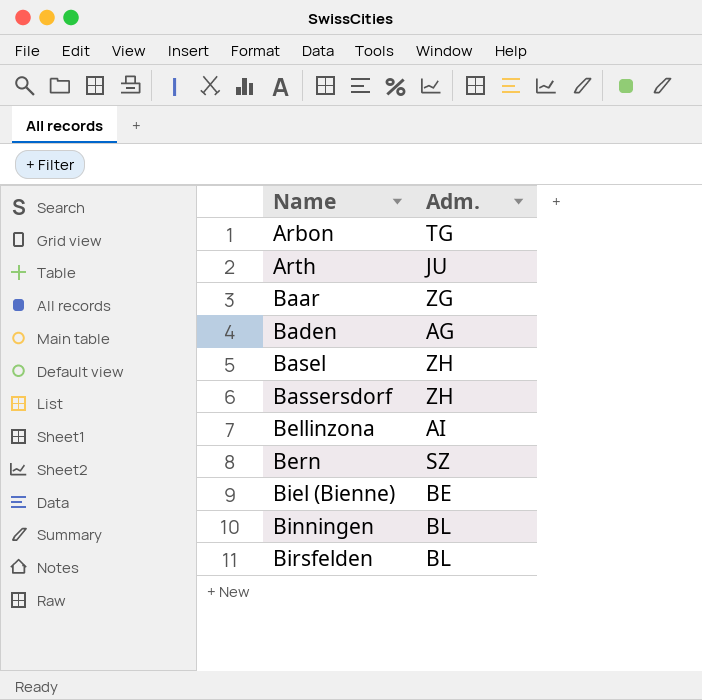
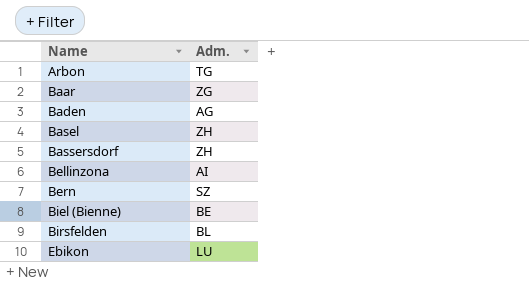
row Arth: JU -> none
row Binningen: BL -> none
row Ebikon: none -> LU

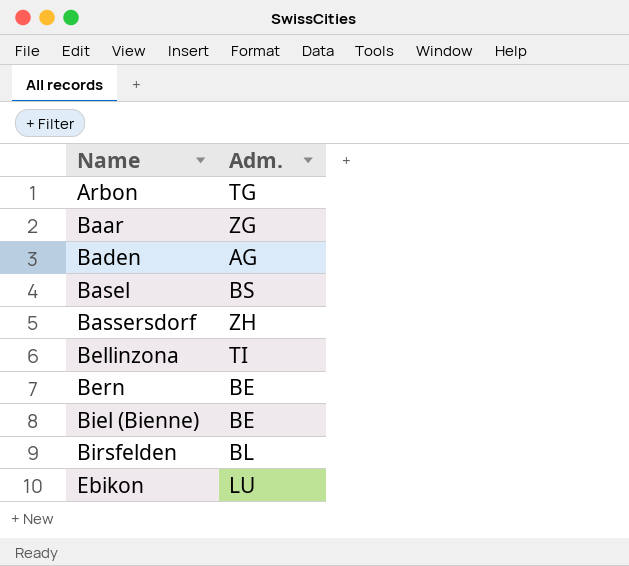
Basel | Adm.: ZH -> BS
Bellinzona | Adm.: AI -> TI
Bern | Adm.: SZ -> BE

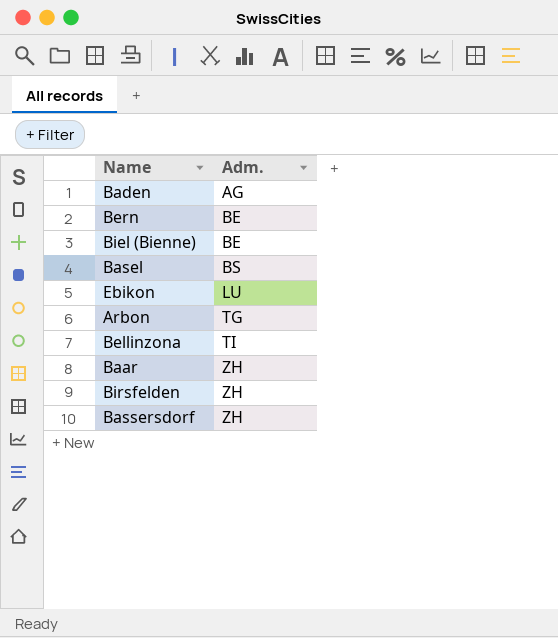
row order: Name ascending -> Adm. ascending
Baar | Adm.: ZG -> ZH
Birsfelden | Adm.: BL -> ZH

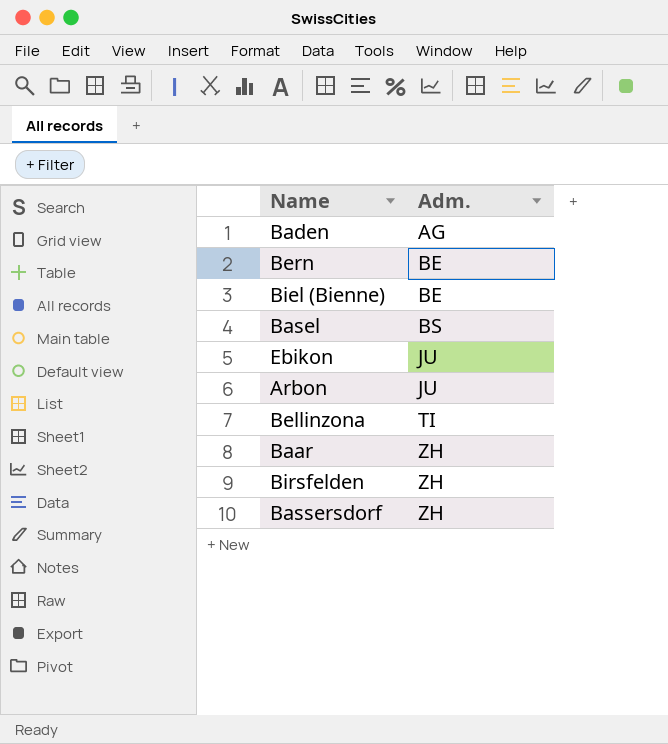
Ebikon | Adm.: LU -> JU
Arbon | Adm.: TG -> JU

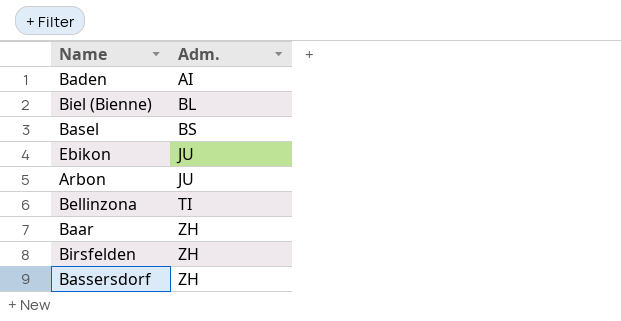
row Bern: BE -> none
Baden | Adm.: AG -> AI
Biel (Bienne) | Adm.: BE -> BL

